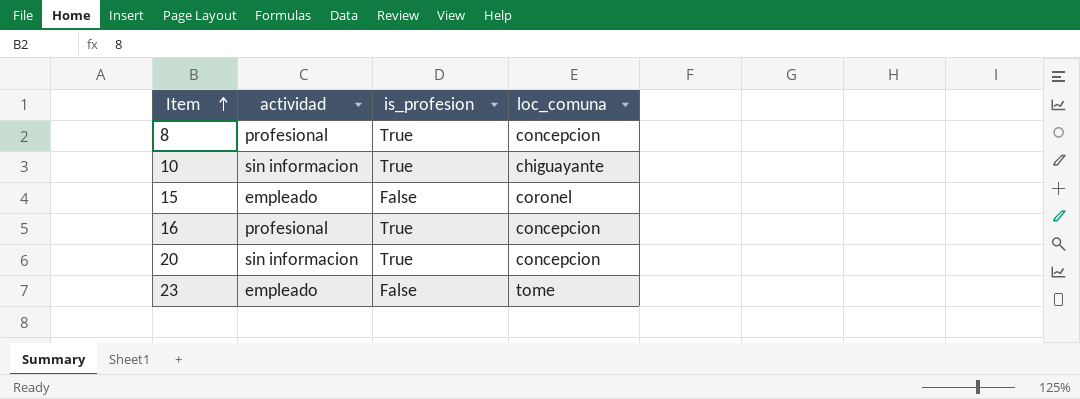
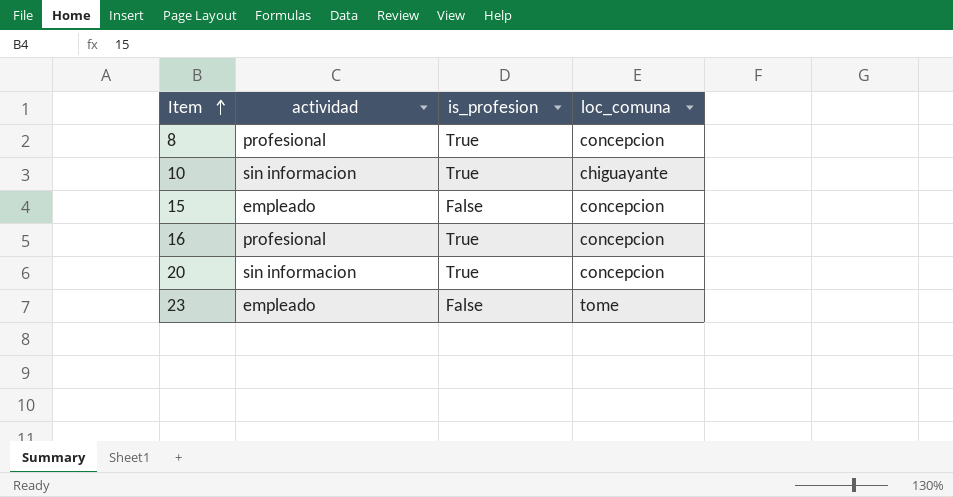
15 | loc_comuna: coronel -> concepcion

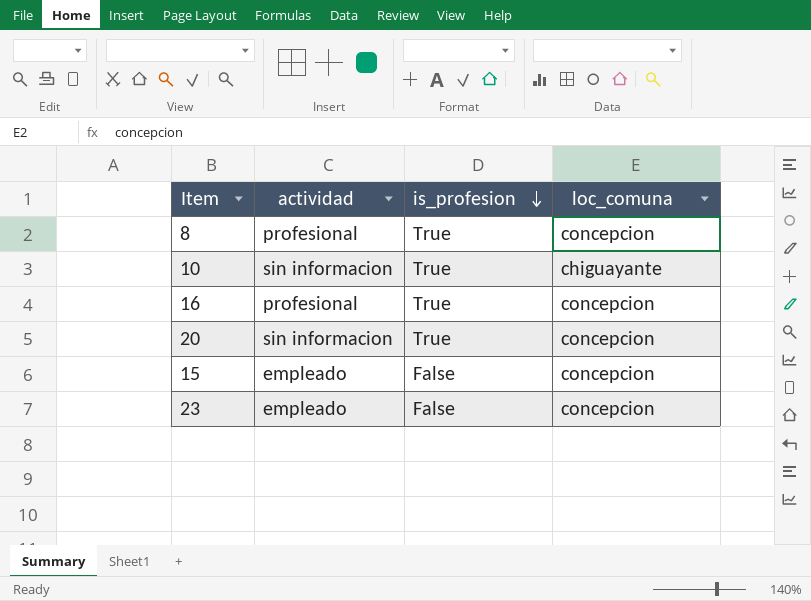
row order: Item ascending -> is_profesion descending
23 | loc_comuna: tome -> concepcion

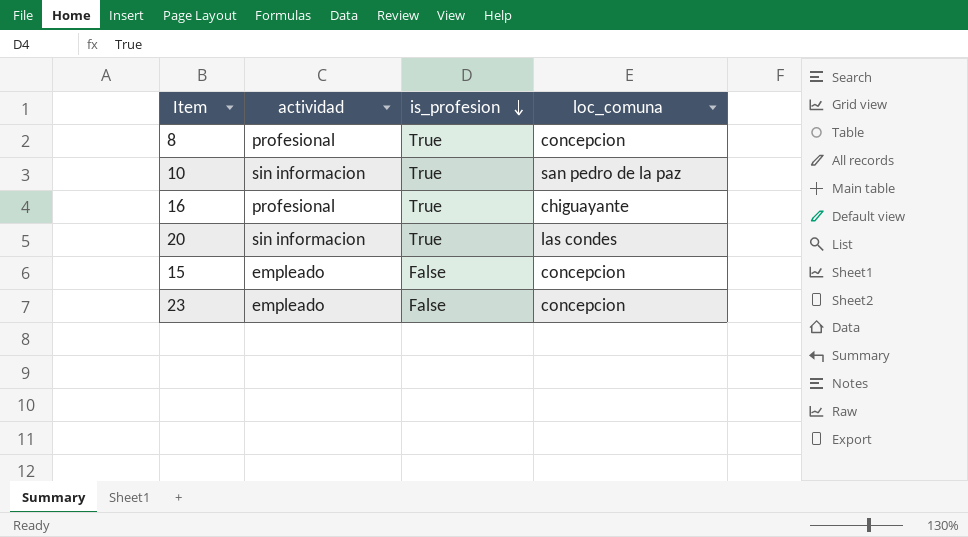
10 | loc_comuna: chiguayante -> san pedro de la paz
16 | loc_comuna: concepcion -> chiguayante
20 | loc_comuna: concepcion -> las condes

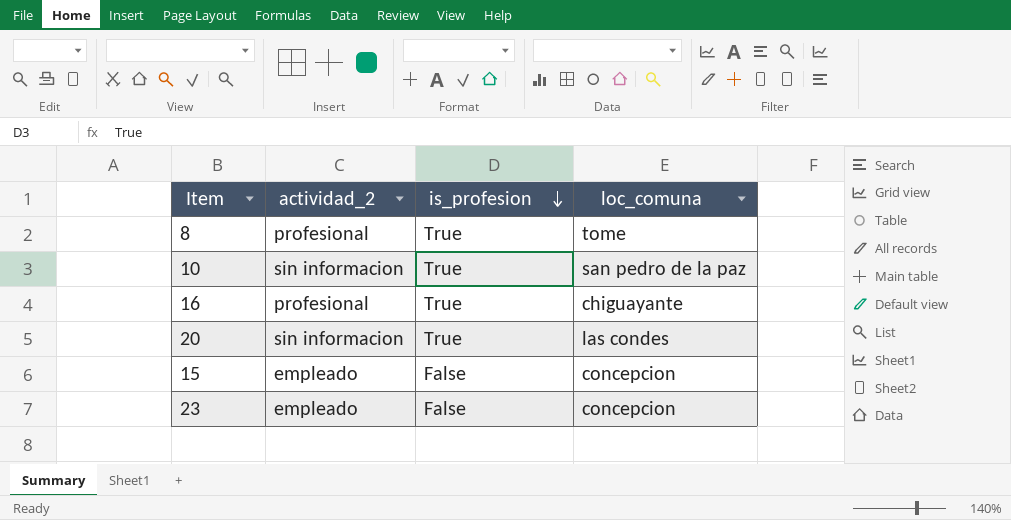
column name: actividad -> actividad_2
8 | loc_comuna: concepcion -> tome

